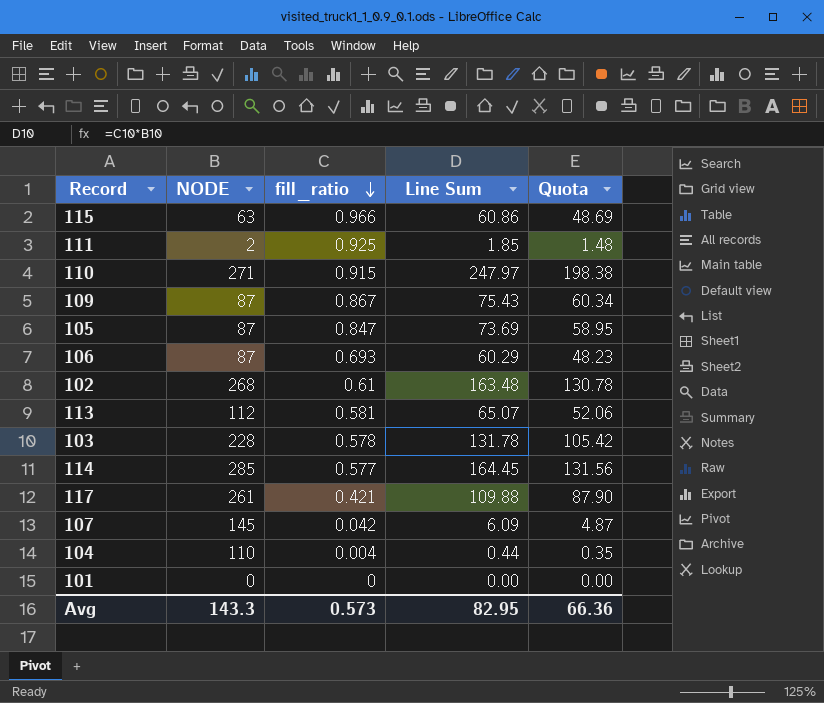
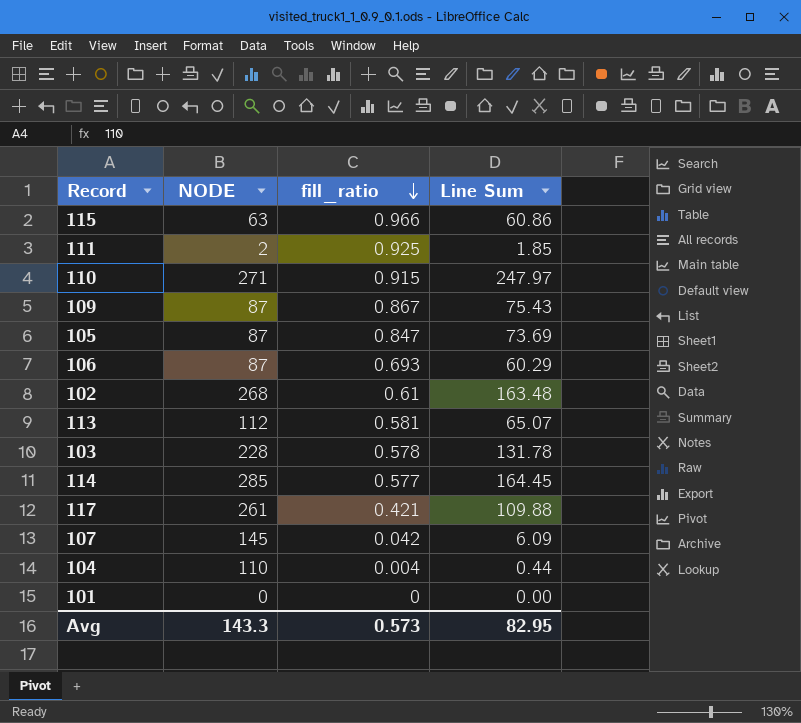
column Quota | formula: [Line Sum] * 0.8 -> none

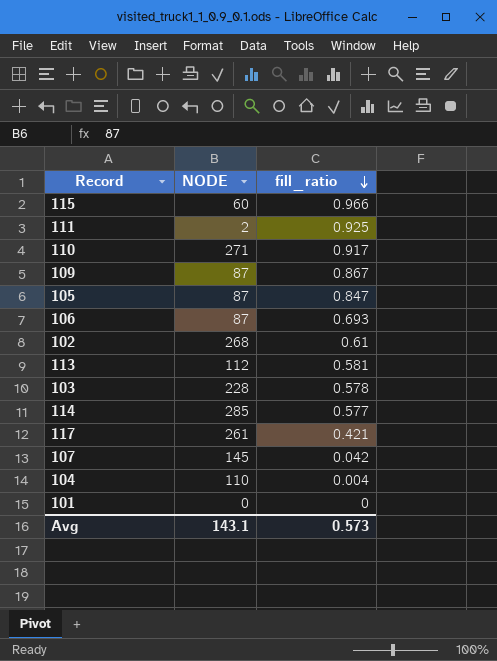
column Line Sum | formula: [NODE] * [fill_ratio] -> none
115 | NODE: 63 -> 60
110 | fill_ratio: 0.915 -> 0.917
Avg | NODE: 143.3 -> 143.1

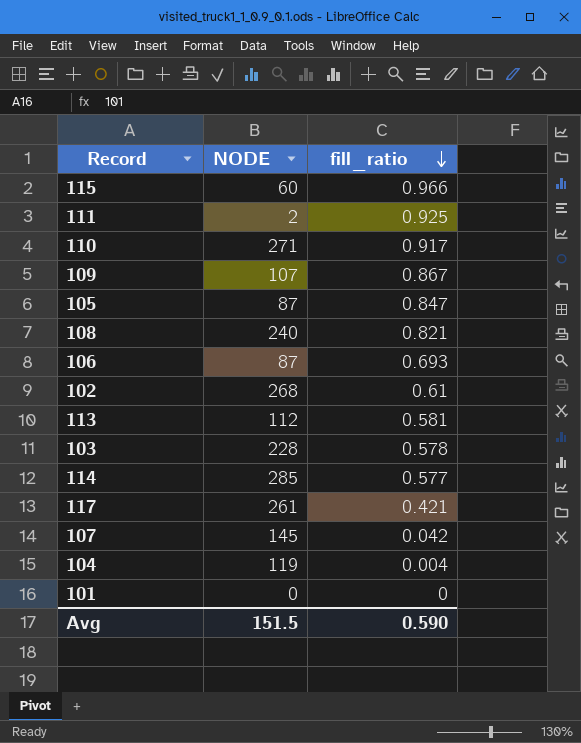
109 | NODE: 87 -> 107
row 108: none -> 240 | 0.821
104 | NODE: 110 -> 119
Avg | NODE: 143.1 -> 151.5
Avg | fill_ratio: 0.573 -> 0.590

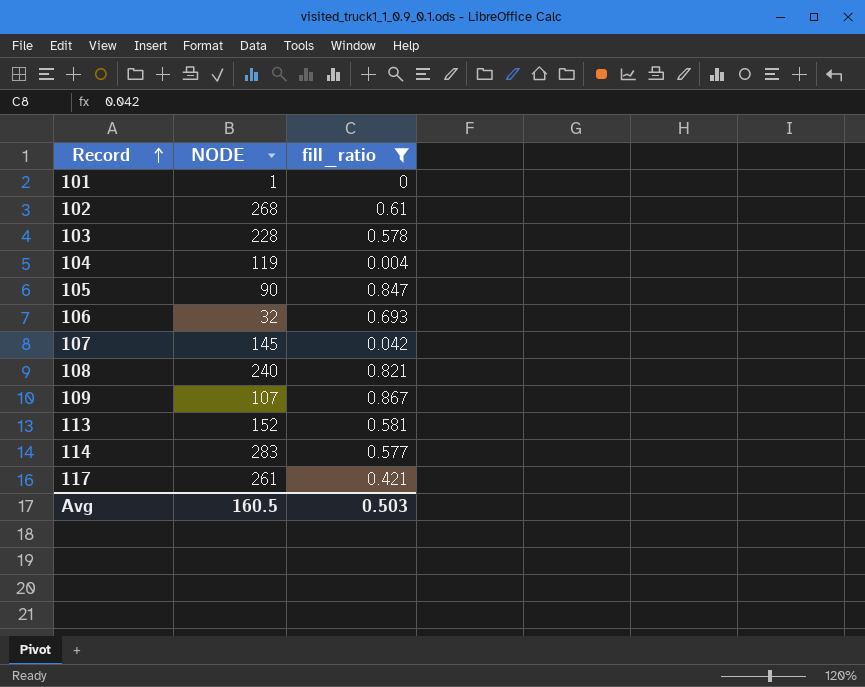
filter: none -> fill_ratio <= 0.867
row order: fill_ratio descending -> Record ascending
101 | NODE: 0 -> 1
105 | NODE: 87 -> 90
106 | NODE: 87 -> 32
113 | NODE: 112 -> 152
114 | NODE: 285 -> 283
Avg | NODE: 151.5 -> 160.5
Avg | fill_ratio: 0.590 -> 0.503

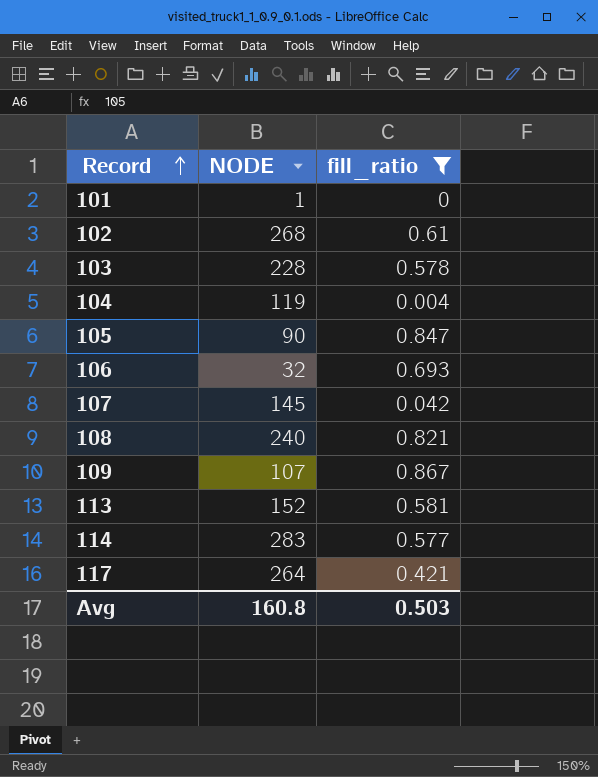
117 | NODE: 261 -> 264
Avg | NODE: 160.5 -> 160.8

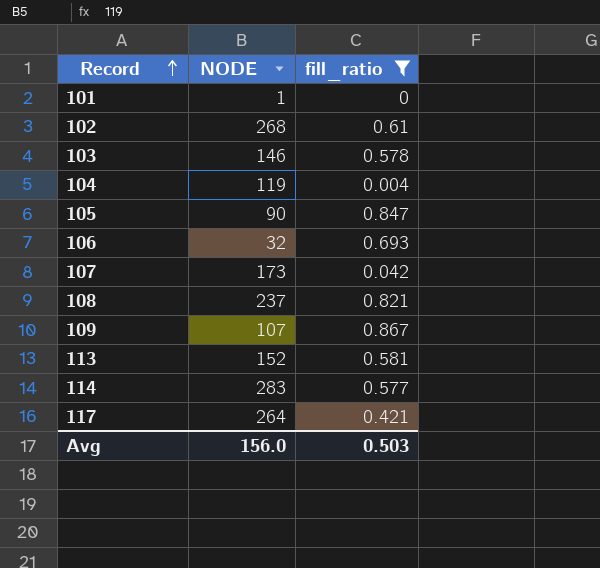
103 | NODE: 228 -> 146
107 | NODE: 145 -> 173
108 | NODE: 240 -> 237
Avg | NODE: 160.8 -> 156.0

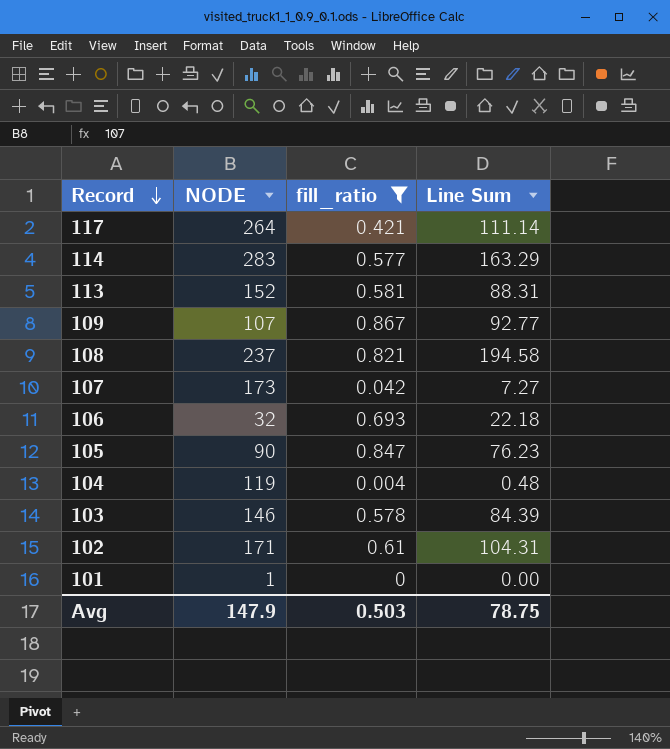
row order: Record ascending -> Record descending
column Line Sum | formula: none -> [NODE] * [fill_ratio]
102 | NODE: 268 -> 171
Avg | NODE: 156.0 -> 147.9

